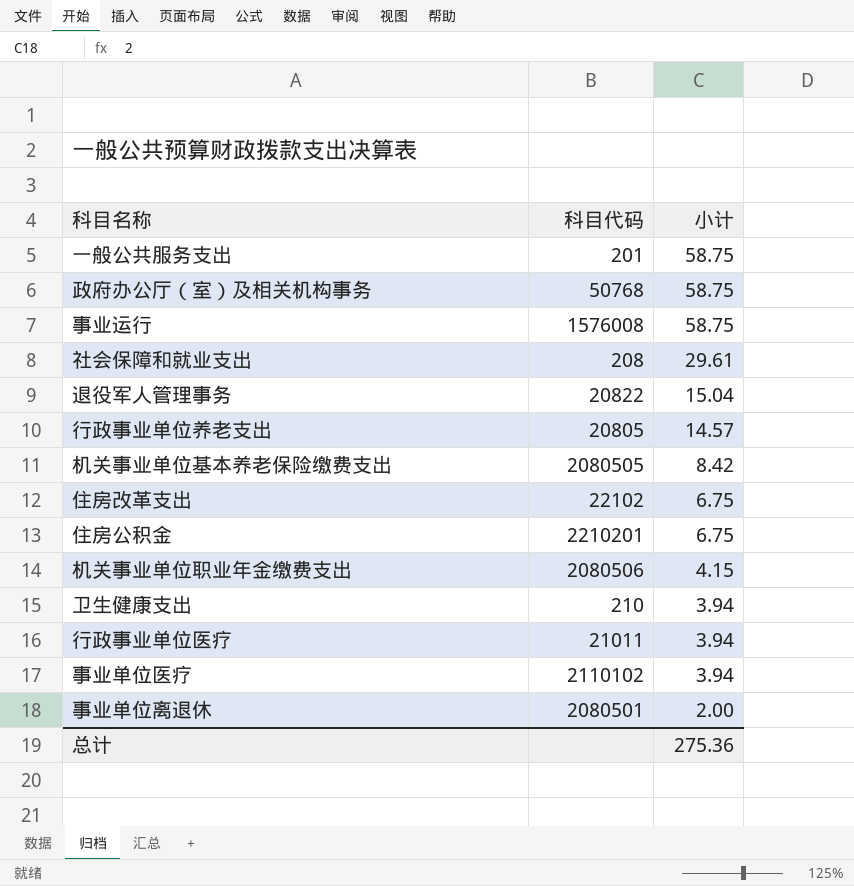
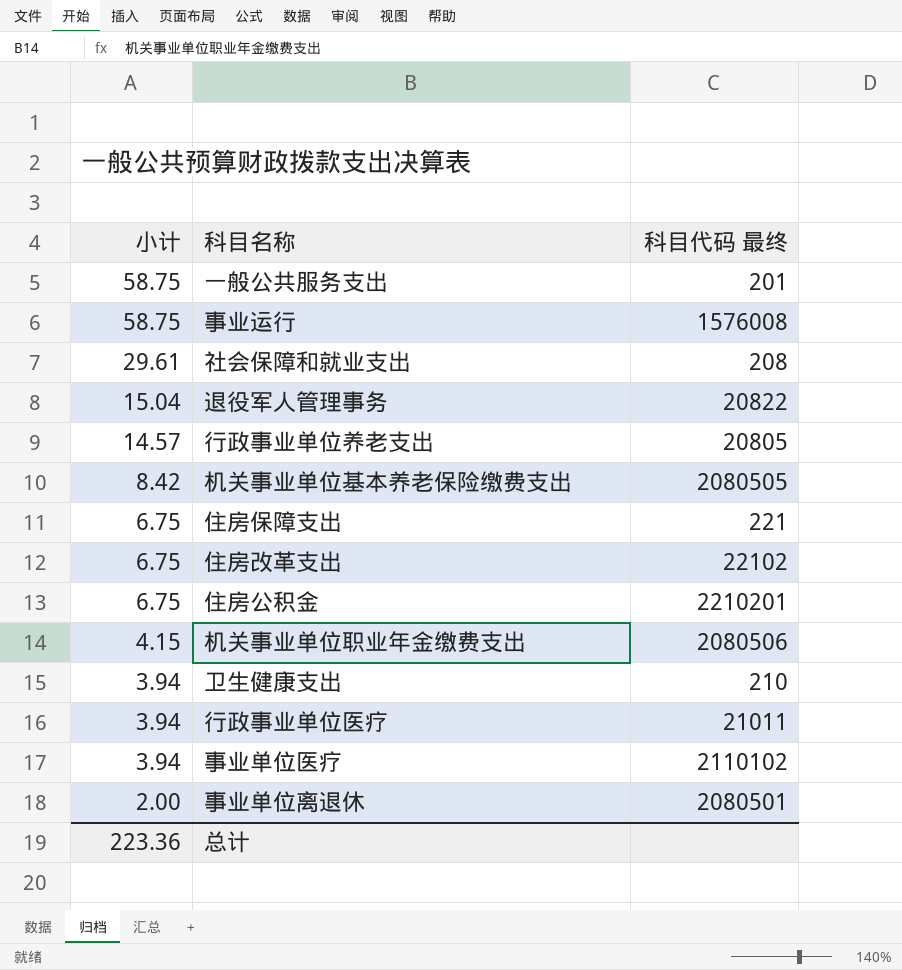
column 小计 | position: 3 -> 1
column name: 科目代码 -> 科目代码 最终
row 政府办公厅（室）及相关机构事务: 50768 | 58.75 -> none
row 住房保障支出: none -> 6.75 | 221
总计 | 小计: 275.36 -> 223.36

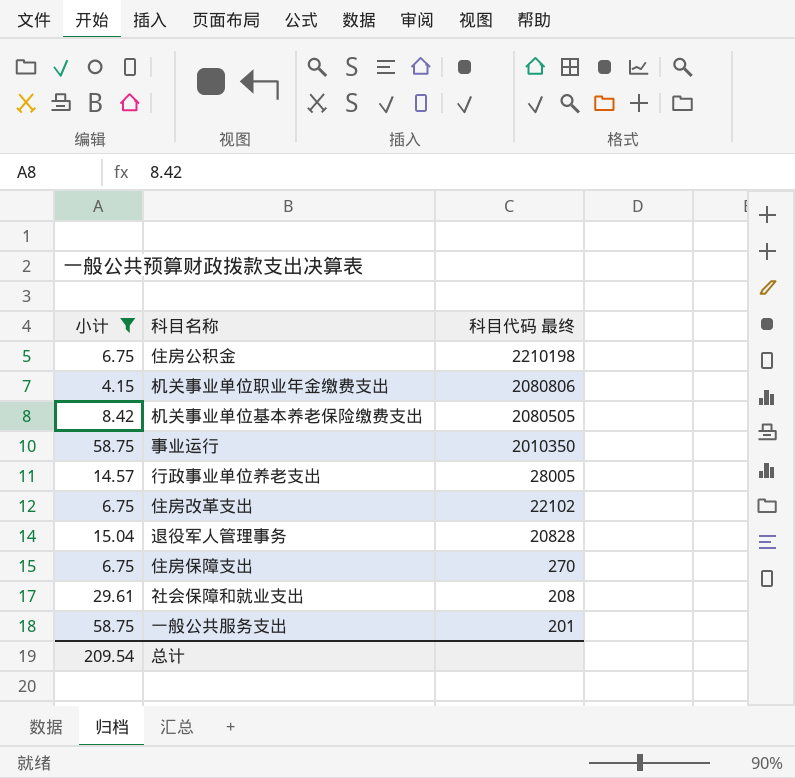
filter: none -> 小计 >= 4.15
row order: 小计 descending -> 科目代码 最终 descending
住房公积金 | 科目代码 最终: 2210201 -> 2210198
机关事业单位职业年金缴费支出 | 科目代码 最终: 2080506 -> 2080806
事业运行 | 科目代码 最终: 1576008 -> 2010350
行政事业单位养老支出 | 科目代码 最终: 20805 -> 28005
退役军人管理事务 | 科目代码 最终: 20822 -> 20828
住房保障支出 | 科目代码 最终: 221 -> 270
总计 | 小计: 223.36 -> 209.54

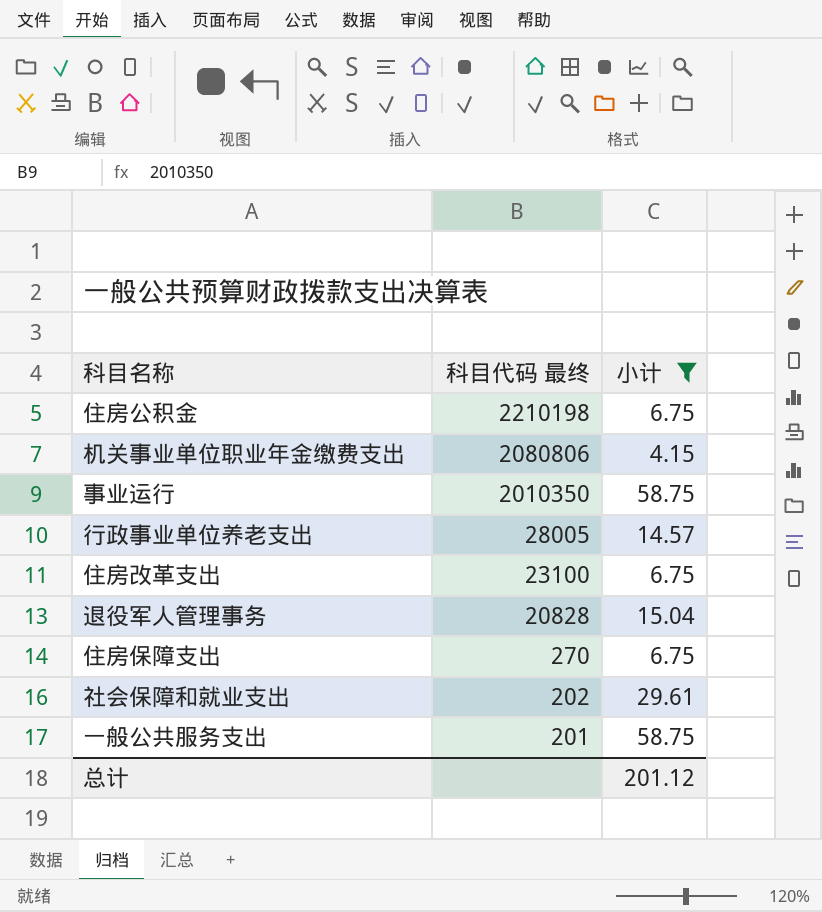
column 小计 | position: 1 -> 3
row 机关事业单位基本养老保险缴费支出: 8.42 | 2080505 -> none
住房改革支出 | 科目代码 最终: 22102 -> 23100
社会保障和就业支出 | 科目代码 最终: 208 -> 202
总计 | 小计: 209.54 -> 201.12

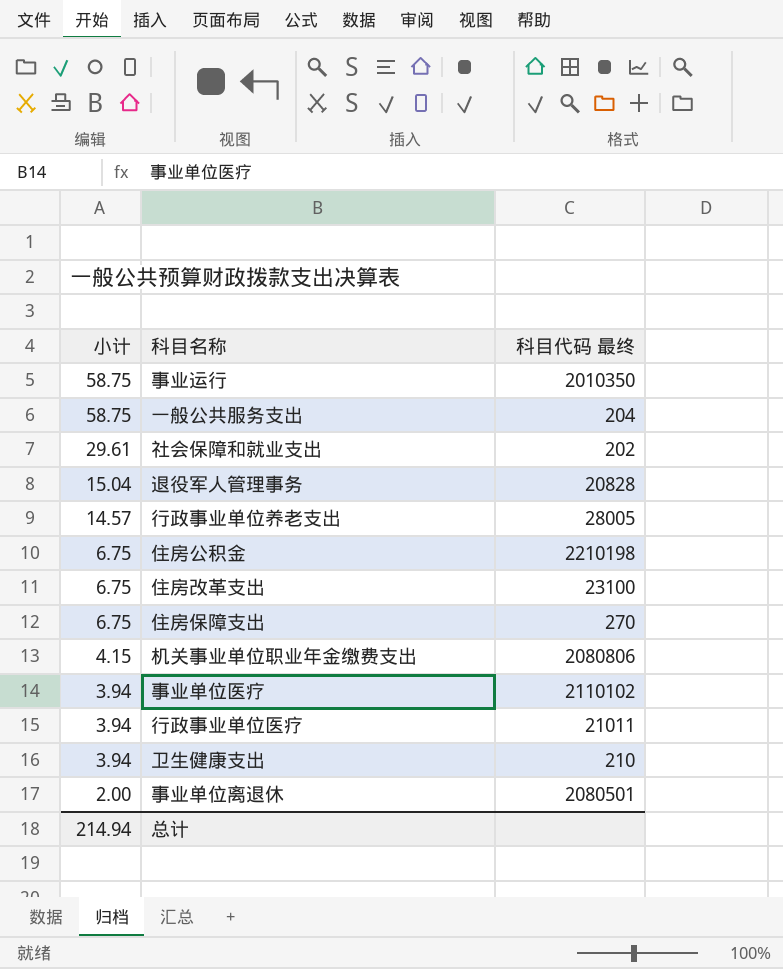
filter: 小计 >= 4.15 -> none
row order: 科目代码 最终 descending -> 小计 descending
column 小计 | position: 3 -> 1
一般公共服务支出 | 科目代码 最终: 201 -> 204
总计 | 小计: 201.12 -> 214.94

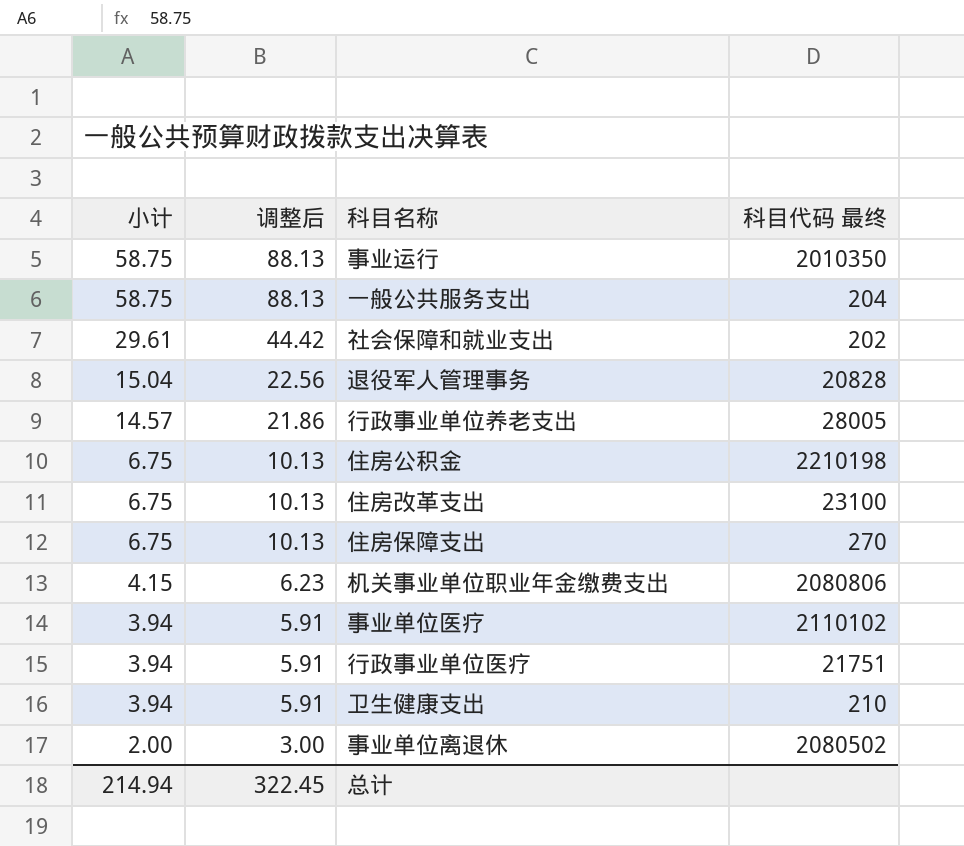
column 调整后 | formula: none -> [小计] * 1.5
行政事业单位医疗 | 科目代码 最终: 21011 -> 21751
事业单位离退休 | 科目代码 最终: 2080501 -> 2080502

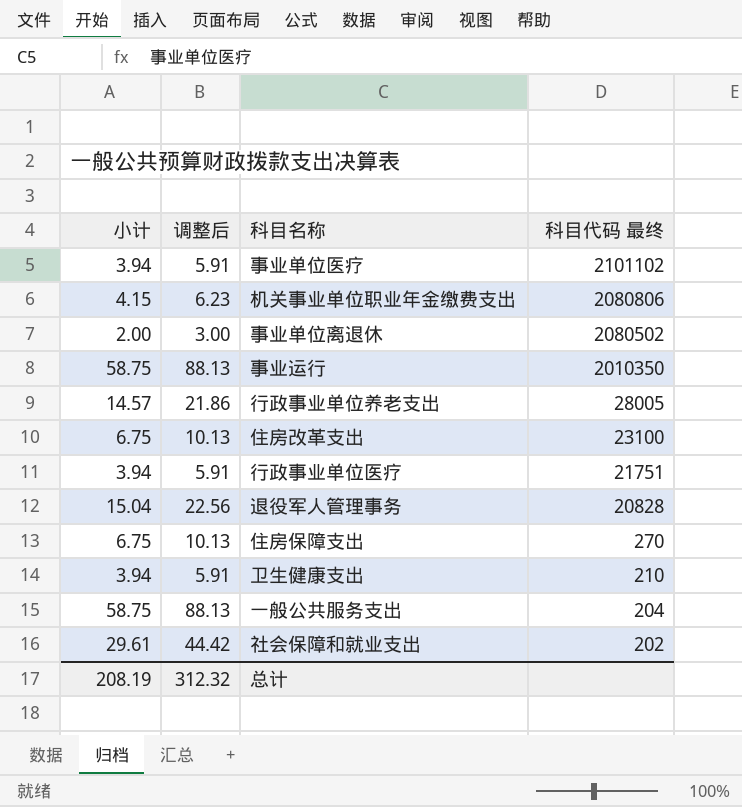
row order: 小计 descending -> 科目代码 最终 descending
row 住房公积金: 6.75 | 10.13 | 2210198 -> none
事业单位医疗 | 科目代码 最终: 2110102 -> 2101102
总计 | 小计: 214.94 -> 208.19
总计 | 调整后: 322.45 -> 312.32

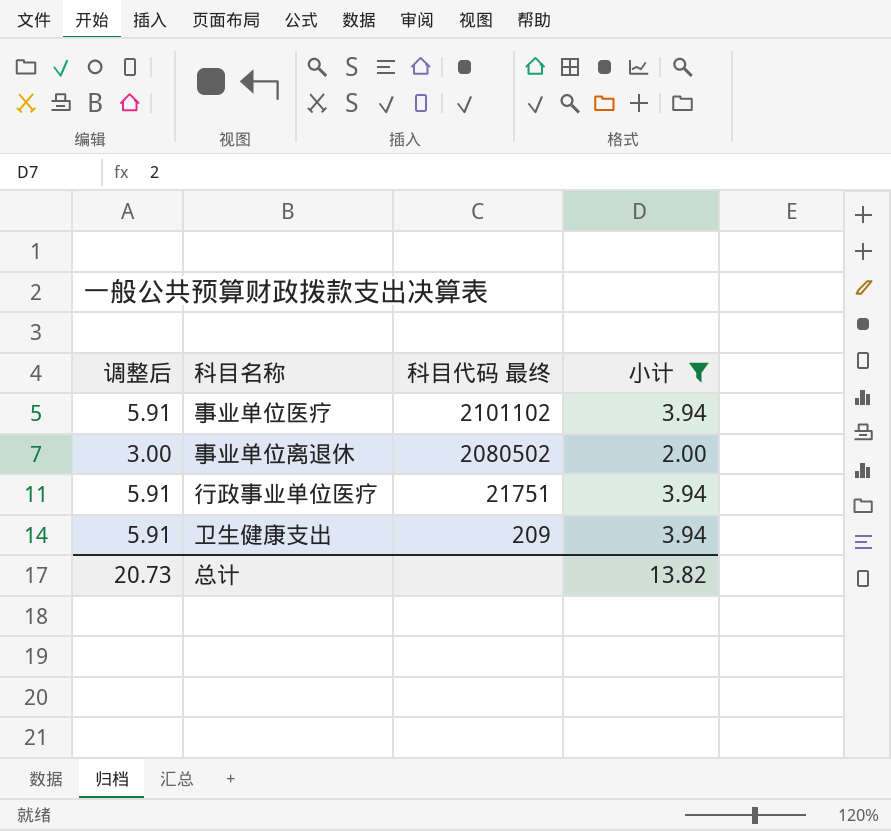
filter: none -> 小计 <= 3.94
column 小计 | position: 1 -> 4
卫生健康支出 | 科目代码 最终: 210 -> 209
总计 | 调整后: 312.32 -> 20.73
总计 | 小计: 208.19 -> 13.82

